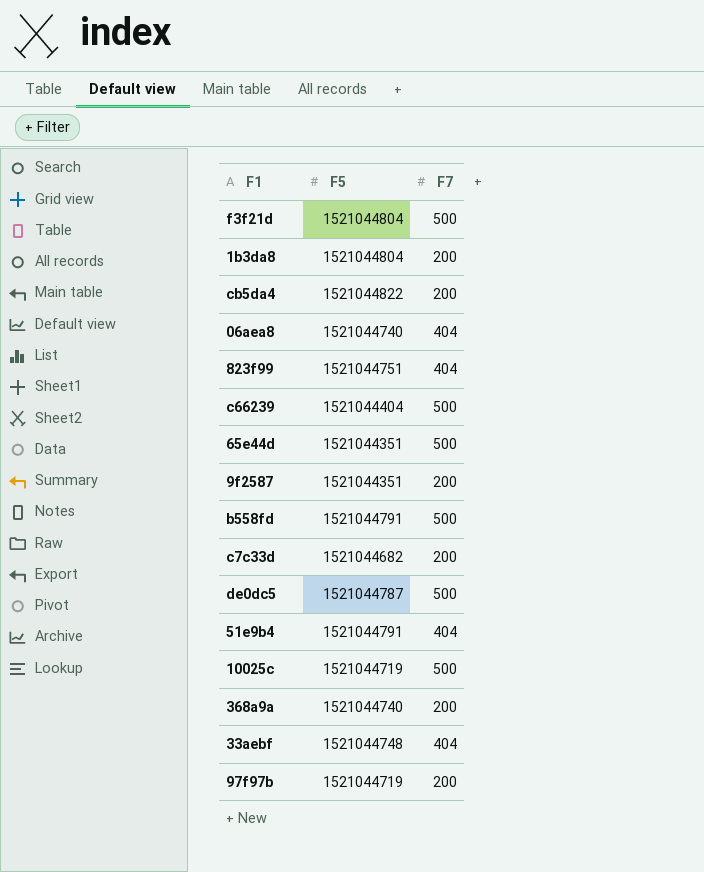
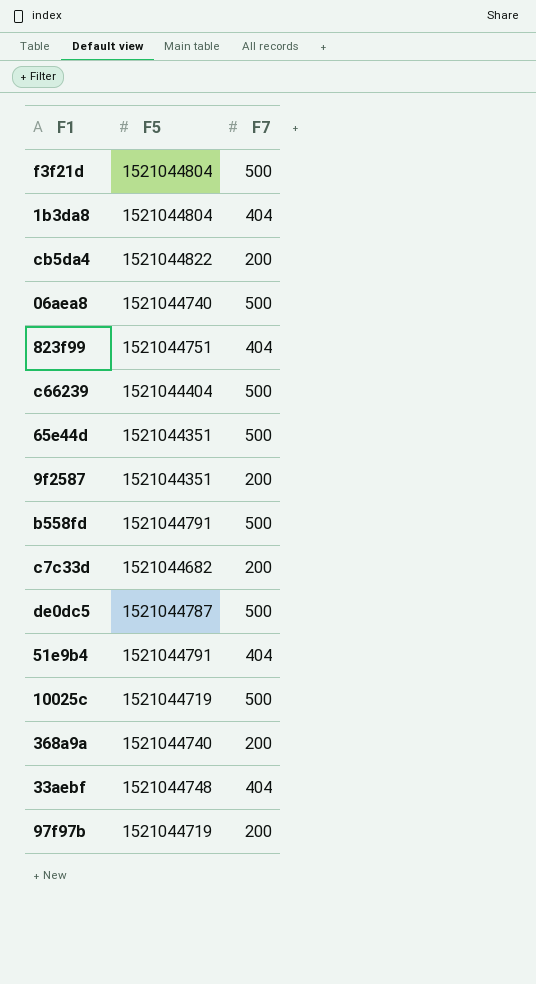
1b3da8 | F7: 200 -> 404
06aea8 | F7: 404 -> 500

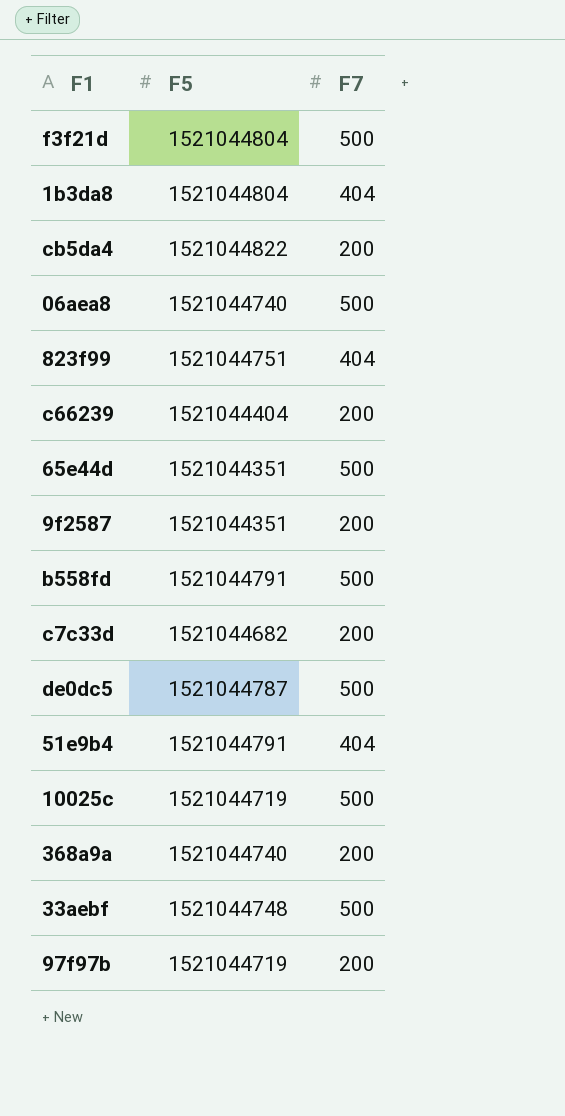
c66239 | F7: 500 -> 200
33aebf | F7: 404 -> 500

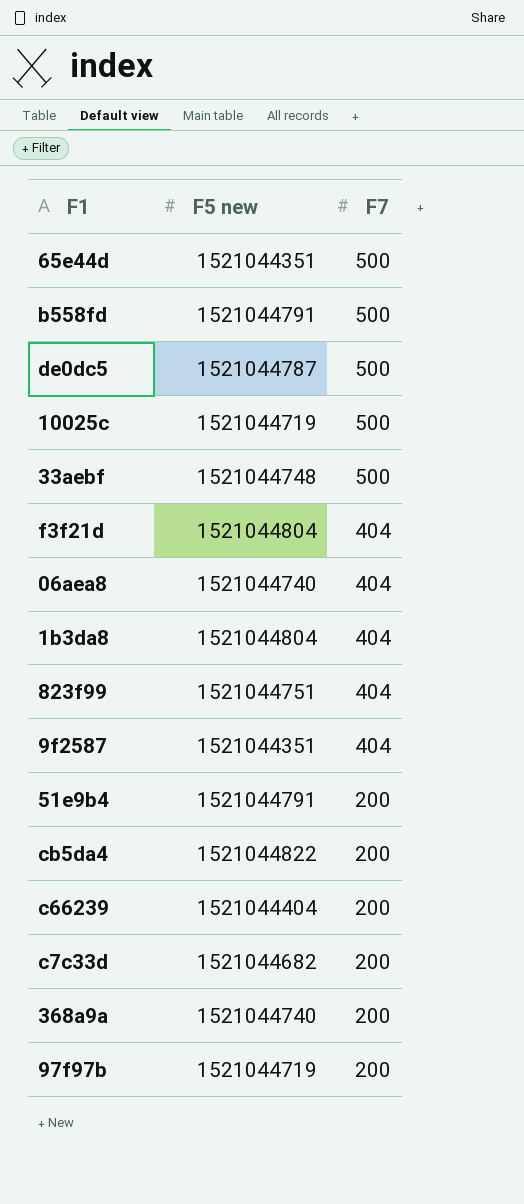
row order: none -> F7 descending
column name: F5 -> F5 new
f3f21d | F7: 500 -> 404
06aea8 | F7: 500 -> 404
9f2587 | F7: 200 -> 404
51e9b4 | F7: 404 -> 200

